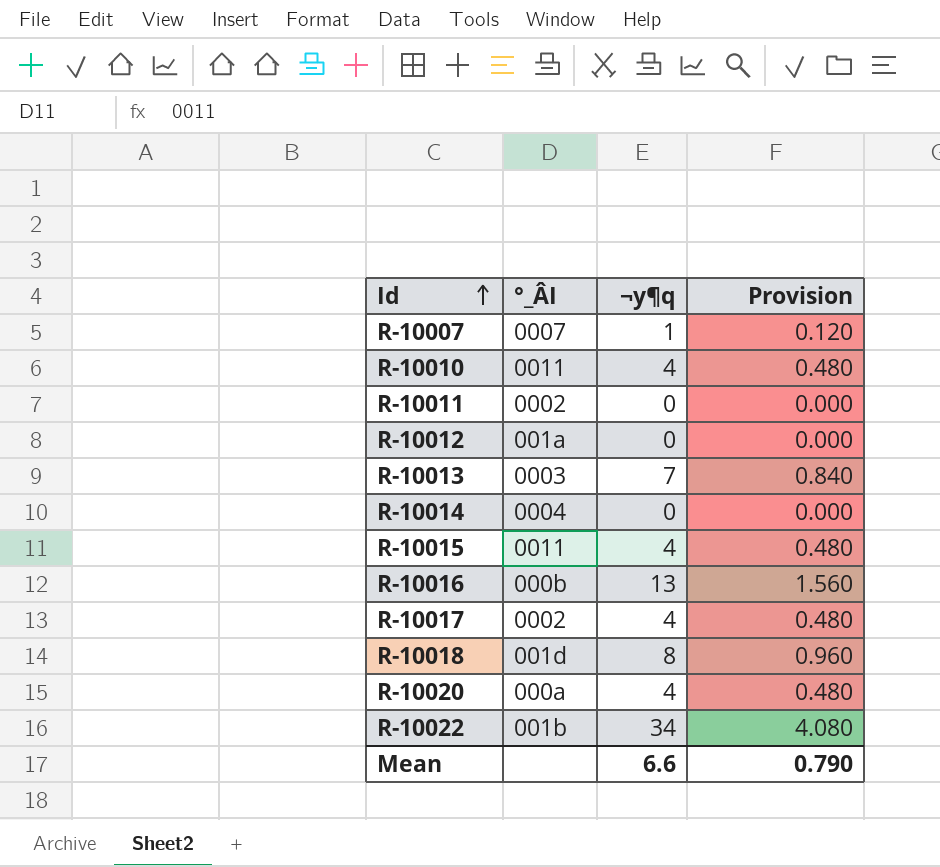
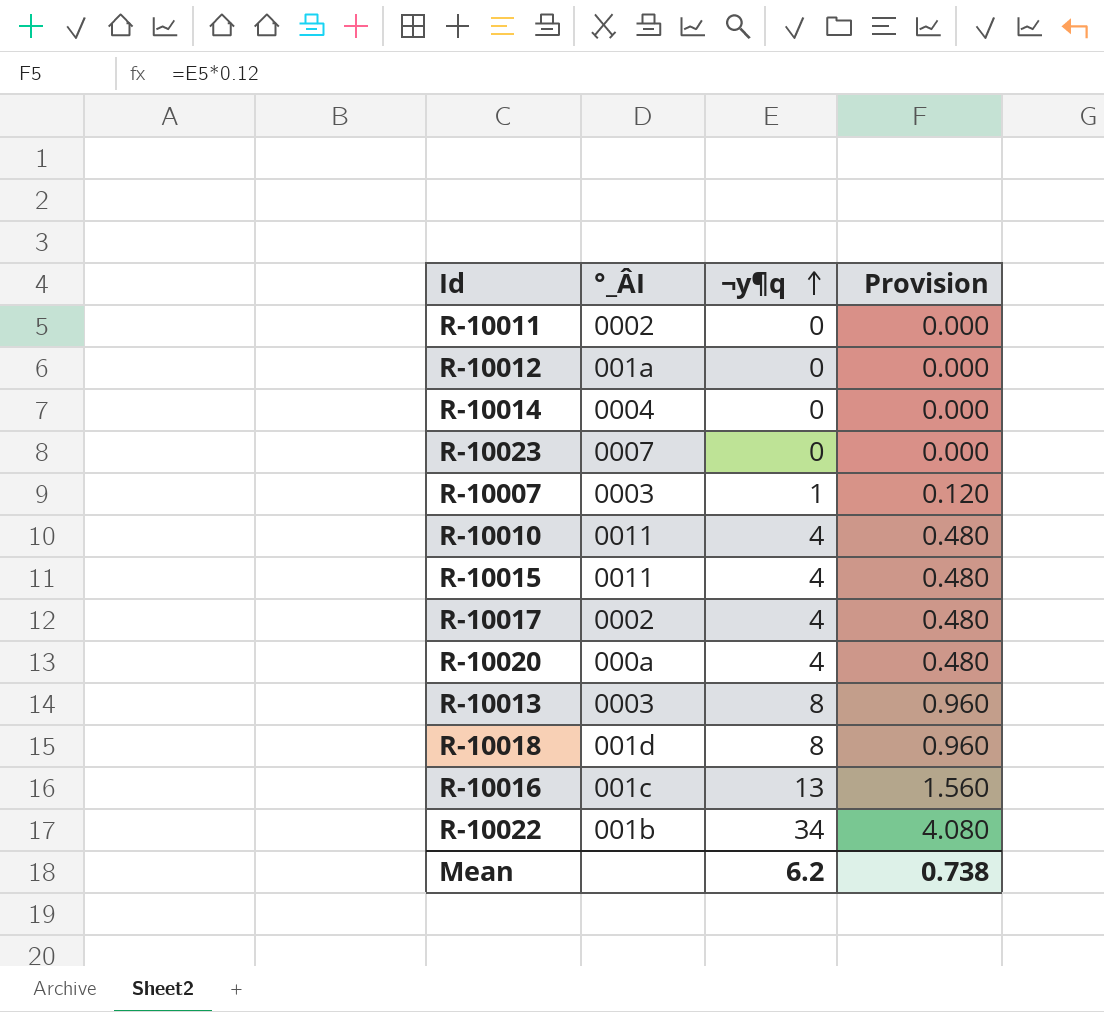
row order: Id ascending -> ¬y¶q ascending
row R-10023: none -> 0007 | 0 | 0.000
R-10007 | °_ÂI: 0007 -> 0003
R-10013 | ¬y¶q: 7 -> 8
R-10013 | Provision: 0.840 -> 0.960
R-10016 | °_ÂI: 000b -> 001c
Mean | ¬y¶q: 6.6 -> 6.2
Mean | Provision: 0.790 -> 0.738

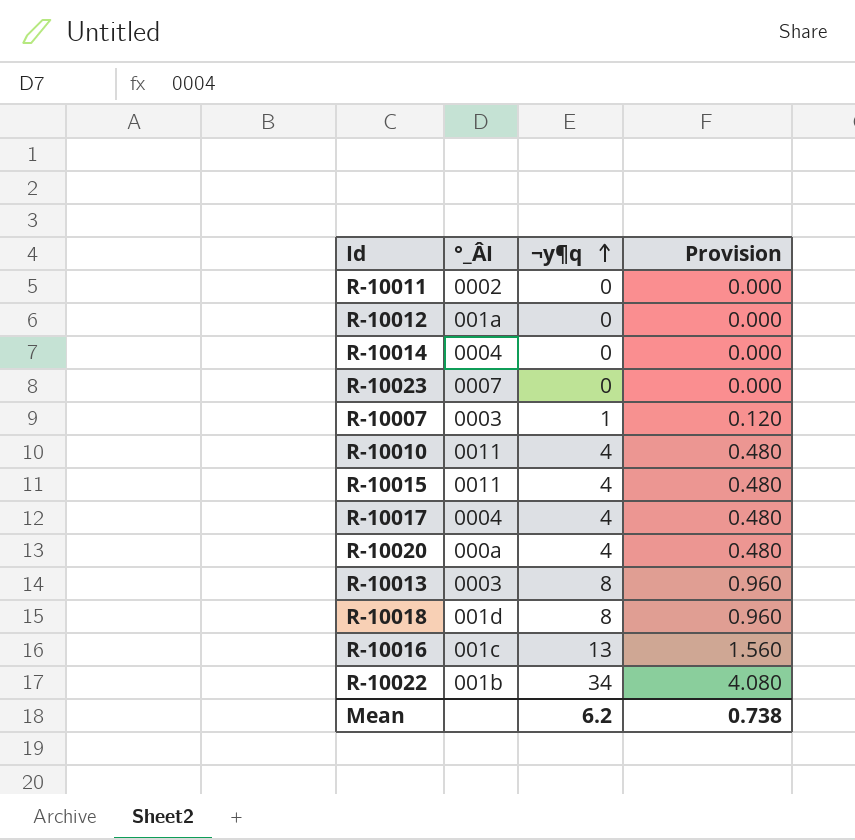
R-10017 | °_ÂI: 0002 -> 0004

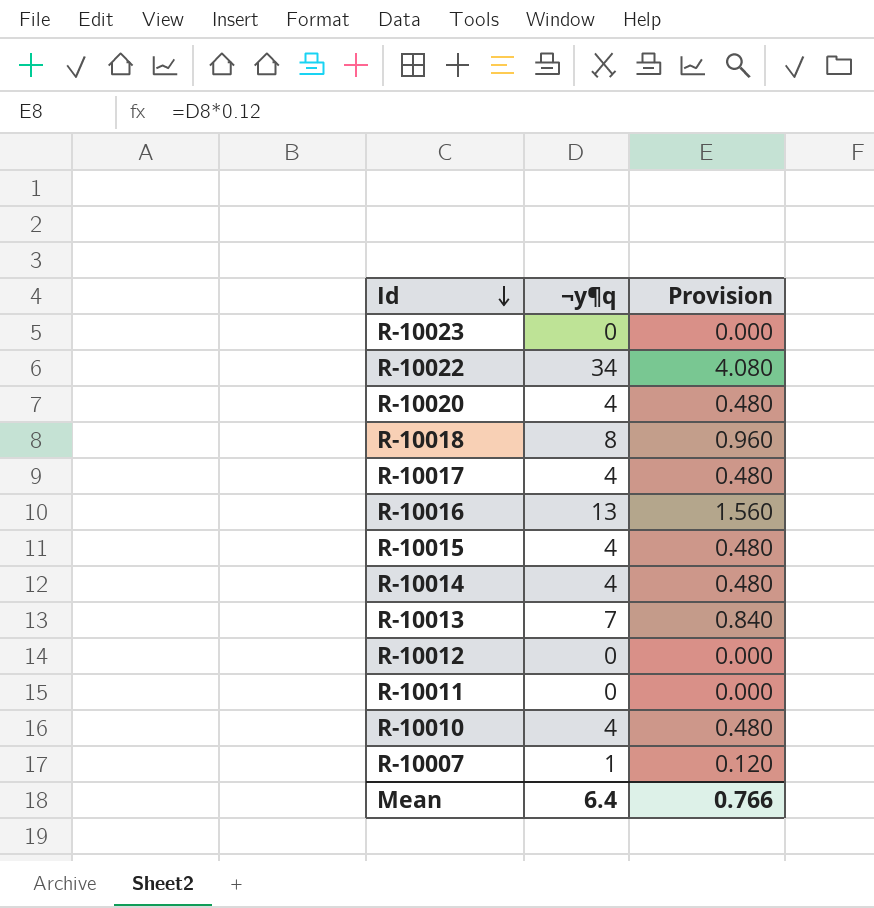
row order: ¬y¶q ascending -> Id descending
column °_ÂI | position: 2 -> none
R-10014 | ¬y¶q: 0 -> 4
R-10014 | Provision: 0.000 -> 0.480
R-10013 | ¬y¶q: 8 -> 7
R-10013 | Provision: 0.960 -> 0.840
Mean | ¬y¶q: 6.2 -> 6.4
Mean | Provision: 0.738 -> 0.766

